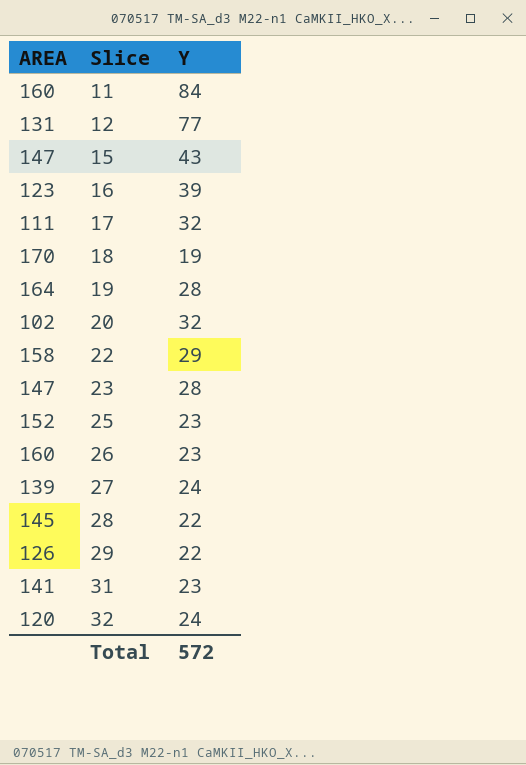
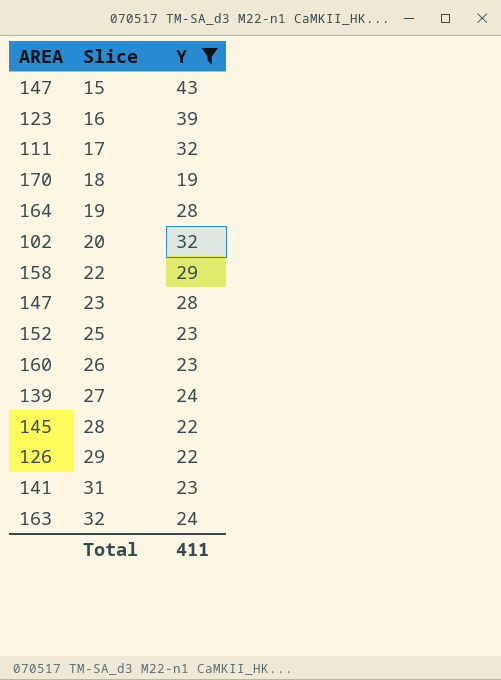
filter: none -> Y <= 43
32 | AREA: 120 -> 163
Total | Y: 572 -> 411

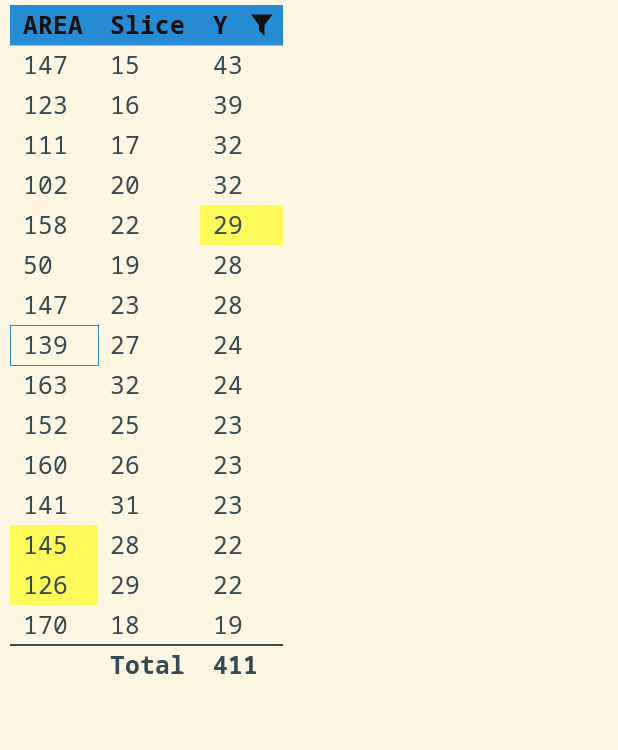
row order: Slice ascending -> Y descending
19 | AREA: 164 -> 50

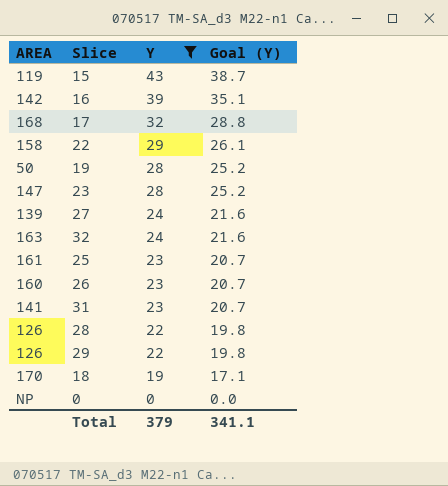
column Goal (Y) | formula: none -> [Y] * 0.9
row 20: 102 | 32 -> none
15 | AREA: 147 -> 119
16 | AREA: 123 -> 142
17 | AREA: 111 -> 168
25 | AREA: 152 -> 161
28 | AREA: 145 -> 126
row 0: none -> NP | 0 | 0.0
Total | Y: 411 -> 379

